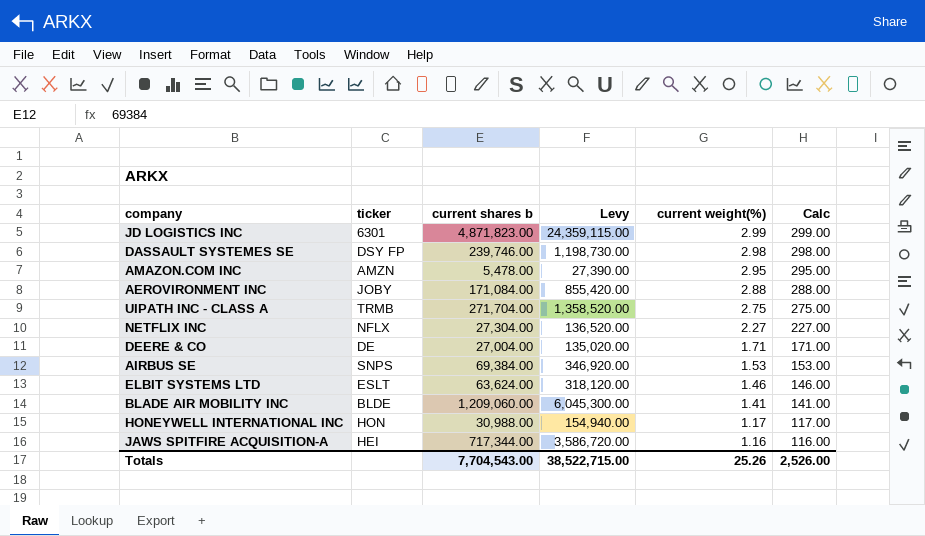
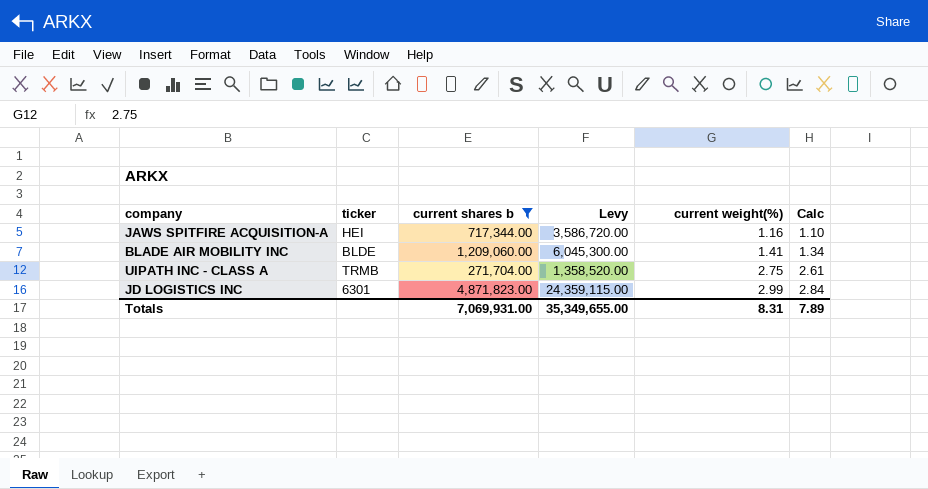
filter: none -> current shares b >= 271,704.00
row order: current weight(%) descending -> current weight(%) ascending
column Calc | formula: [current weight(%)] * 100 -> [current weight(%)] * 0.95
Totals | current shares b: 7,704,543.00 -> 7,069,931.00
Totals | Levy: 38,522,715.00 -> 35,349,655.00
Totals | current weight(%): 25.26 -> 8.31
Totals | Calc: 2,526.00 -> 7.89

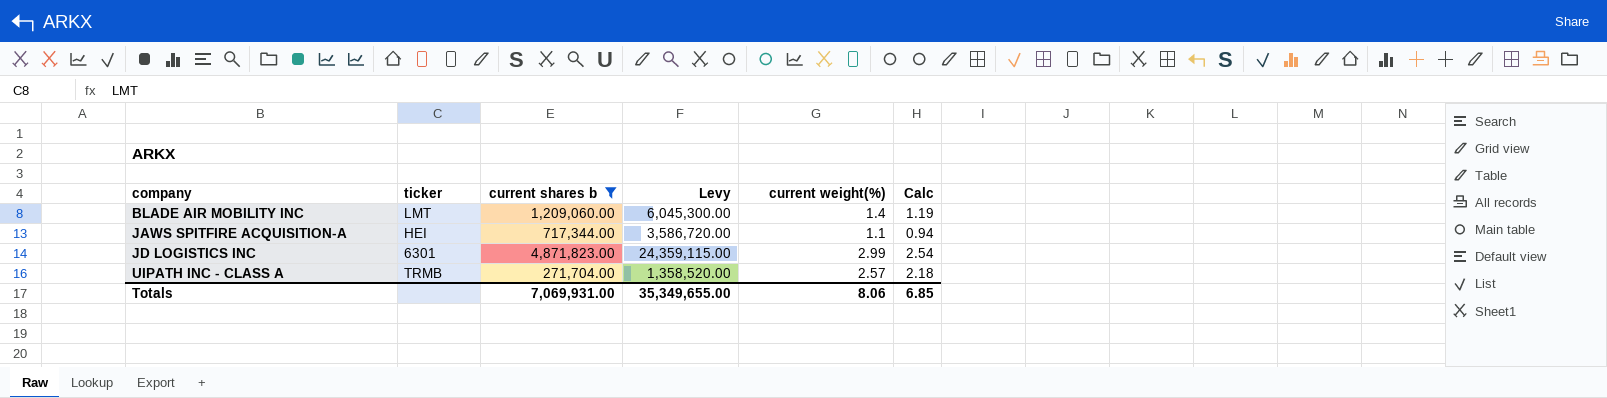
row order: current weight(%) ascending -> company ascending
column Calc | formula: [current weight(%)] * 0.95 -> [current weight(%)] * 0.85
BLADE AIR MOBILITY INC | ticker: BLDE -> LMT
BLADE AIR MOBILITY INC | current weight(%): 1.41 -> 1.4
JAWS SPITFIRE ACQUISITION-A | current weight(%): 1.16 -> 1.1
UIPATH INC - CLASS A | current weight(%): 2.75 -> 2.57
Totals | current weight(%): 8.31 -> 8.06
Totals | Calc: 7.89 -> 6.85

